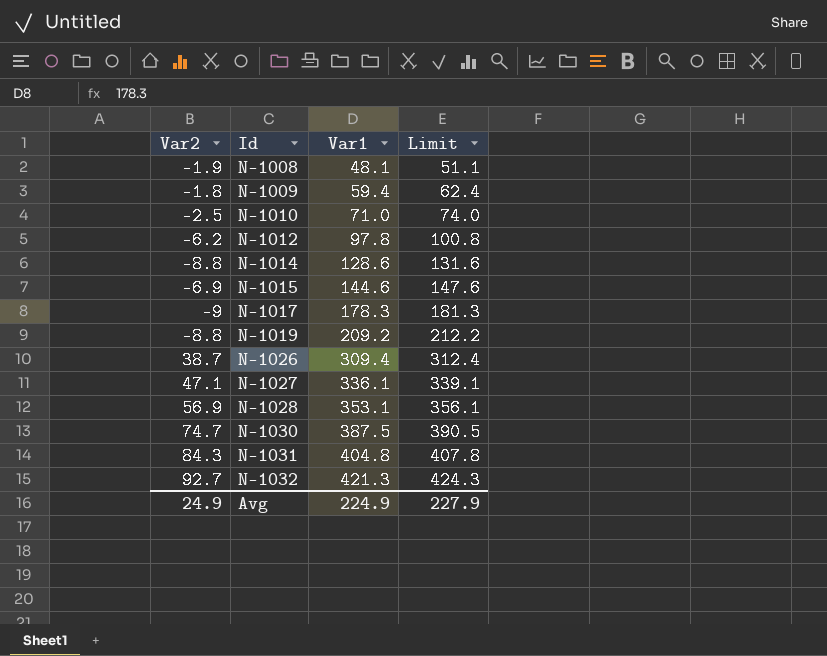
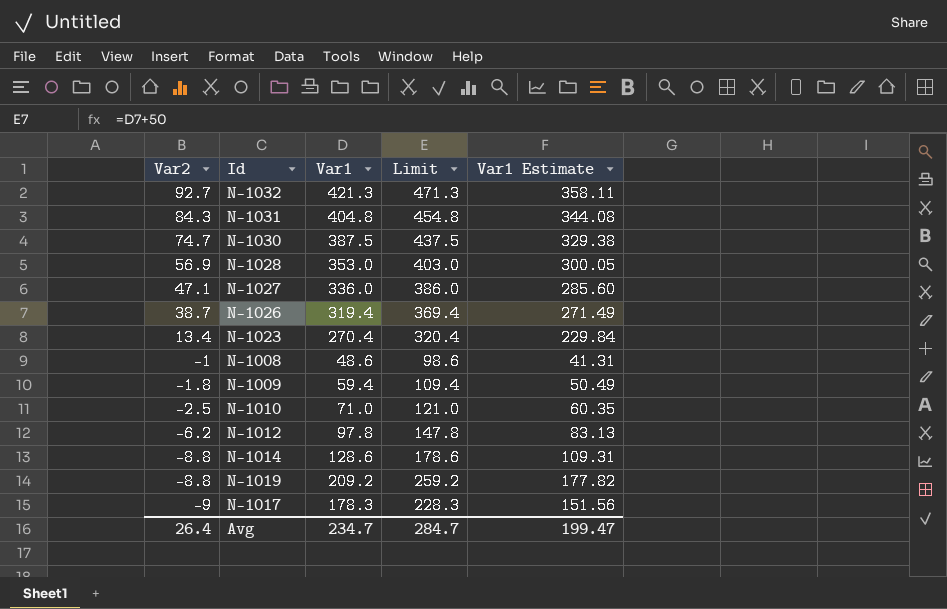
row order: Id ascending -> Var2 descending
column Limit | formula: [Var1] + 3 -> [Var1] + 50
column Var1 Estimate | formula: none -> [Var1] * 0.85
row N-1015: -6.9 | 144.6 | 147.6 -> none
N-1028 | Var1: 353.1 -> 353.0
N-1027 | Var1: 336.1 -> 336.0
N-1026 | Var1: 309.4 -> 319.4
row N-1023: none -> 13.4 | 270.4 | 320.4 | 229.84
N-1008 | Var2: -1.9 -> -1
N-1008 | Var1: 48.1 -> 48.6
Avg | Var2: 24.9 -> 26.4
Avg | Var1: 224.9 -> 234.7
Avg | Limit: 227.9 -> 284.7

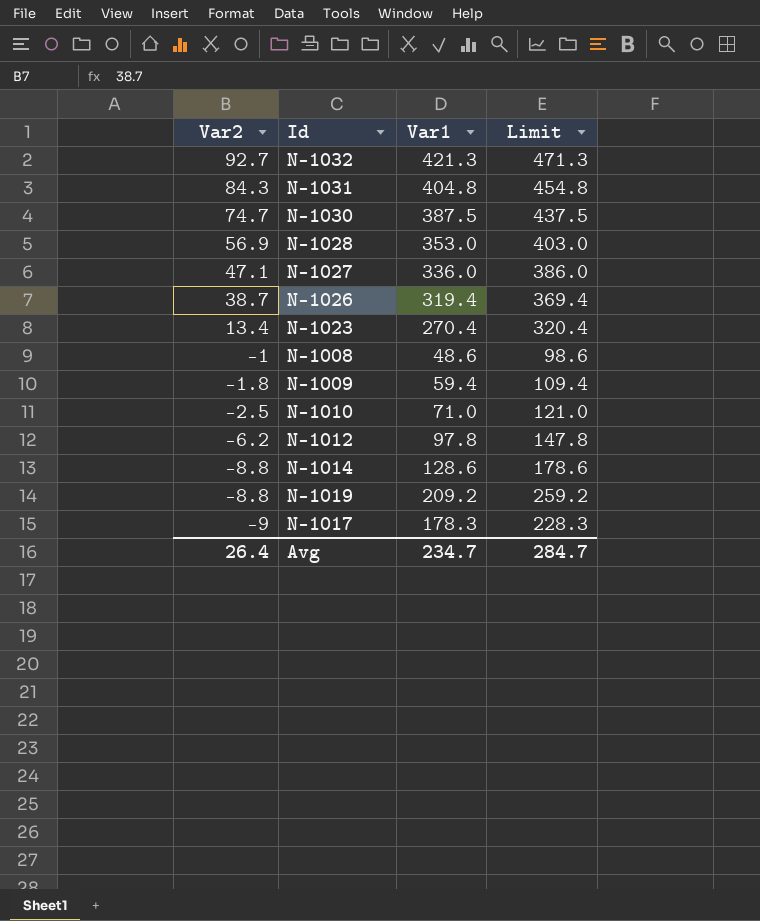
column Var1 Estimate | formula: [Var1] * 0.85 -> none

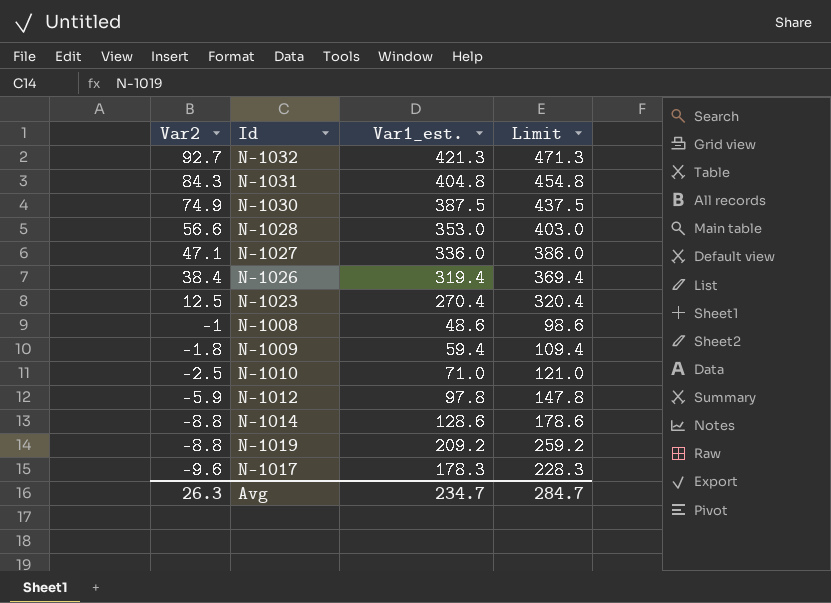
column name: Var1 -> Var1_est.
N-1030 | Var2: 74.7 -> 74.9
N-1028 | Var2: 56.9 -> 56.6
N-1026 | Var2: 38.7 -> 38.4
N-1023 | Var2: 13.4 -> 12.5
N-1012 | Var2: -6.2 -> -5.9
N-1017 | Var2: -9 -> -9.6
Avg | Var2: 26.4 -> 26.3

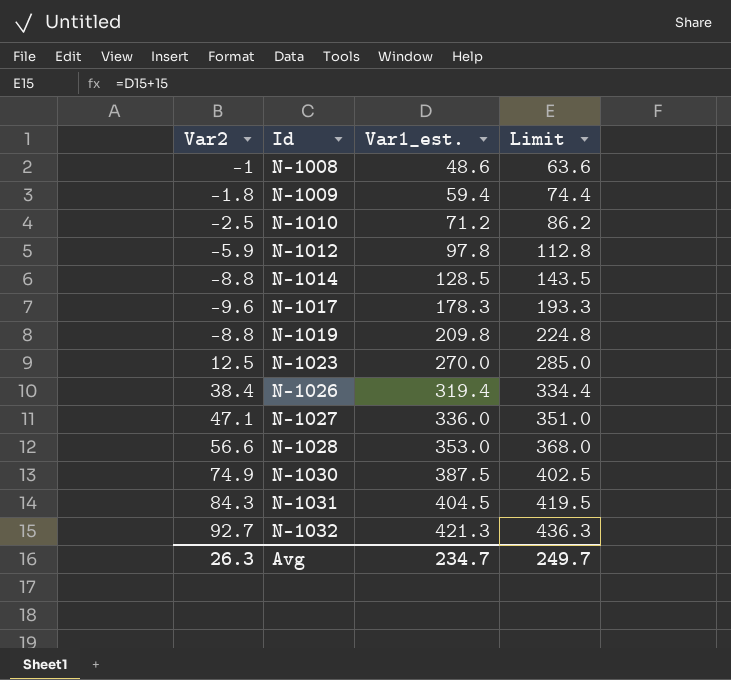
row order: Var2 descending -> Id ascending
column Limit | formula: [Var1_est.] + 50 -> [Var1_est.] + 15
N-1010 | Var1_est.: 71.0 -> 71.2
N-1014 | Var1_est.: 128.6 -> 128.5
N-1019 | Var1_est.: 209.2 -> 209.8
N-1023 | Var1_est.: 270.4 -> 270.0
N-1031 | Var1_est.: 404.8 -> 404.5
Avg | Limit: 284.7 -> 249.7

